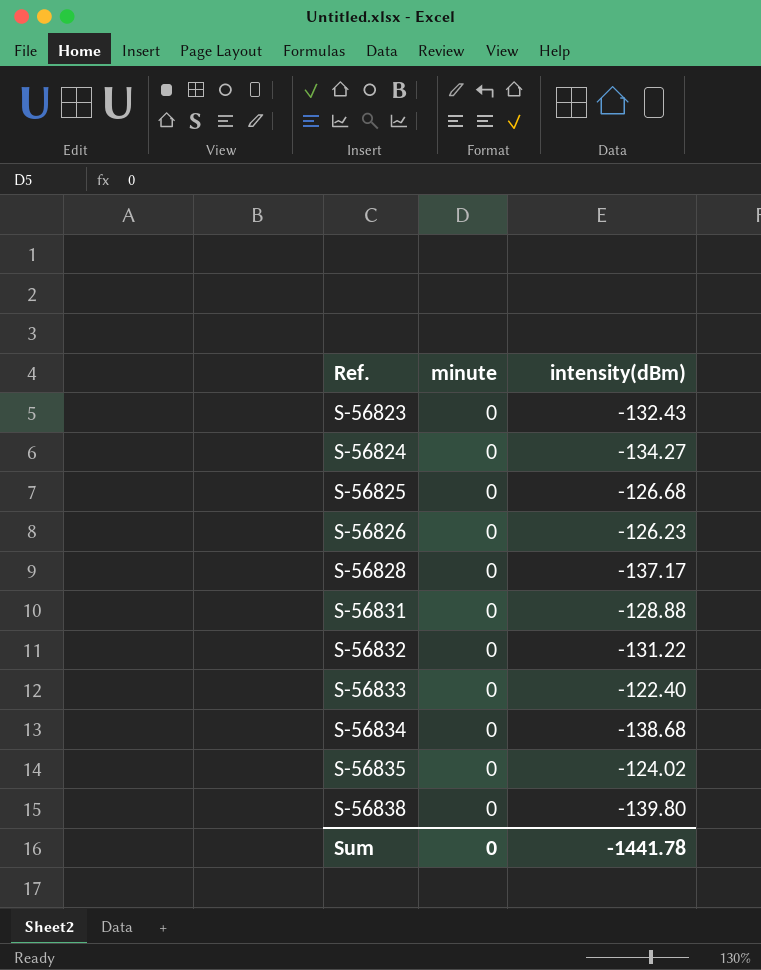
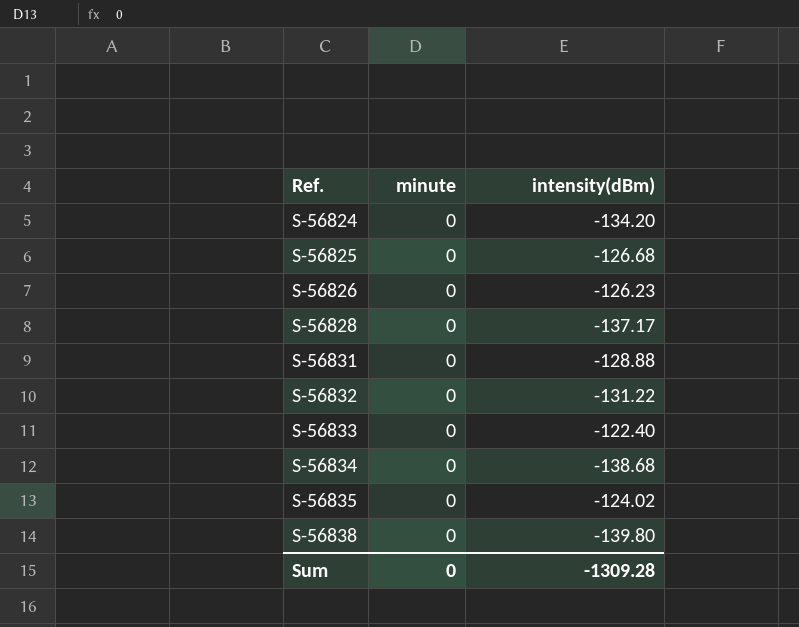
row S-56823: 0 | -132.43 -> none
S-56824 | intensity(dBm): -134.27 -> -134.20
Sum | intensity(dBm): -1441.78 -> -1309.28

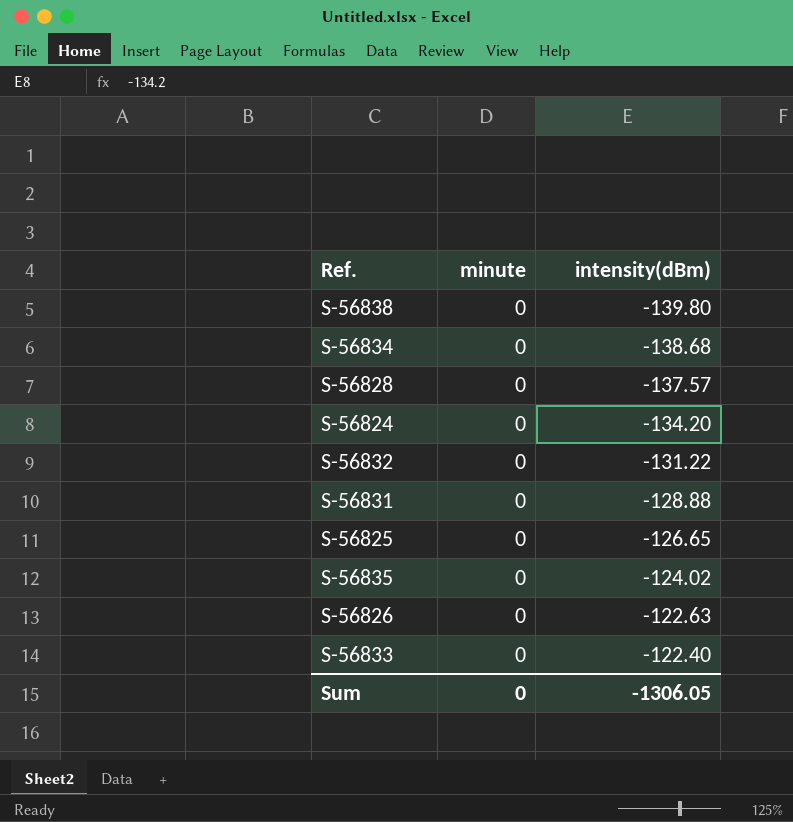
row order: Ref. ascending -> intensity(dBm) ascending
S-56828 | intensity(dBm): -137.17 -> -137.57
S-56825 | intensity(dBm): -126.68 -> -126.65
S-56826 | intensity(dBm): -126.23 -> -122.63
Sum | intensity(dBm): -1309.28 -> -1306.05

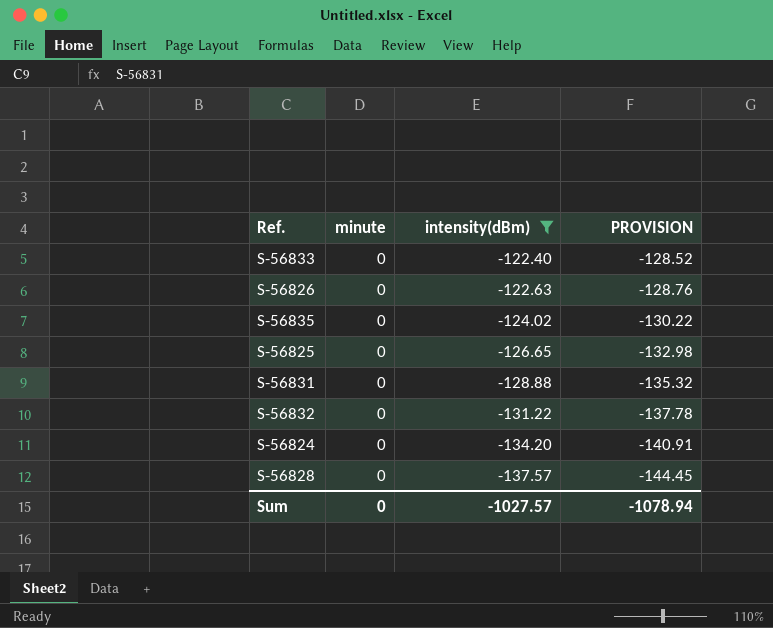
filter: none -> intensity(dBm) >= -137.57
row order: intensity(dBm) ascending -> intensity(dBm) descending
column PROVISION | formula: none -> [intensity(dBm)] * 1.05
Sum | intensity(dBm): -1306.05 -> -1027.57

